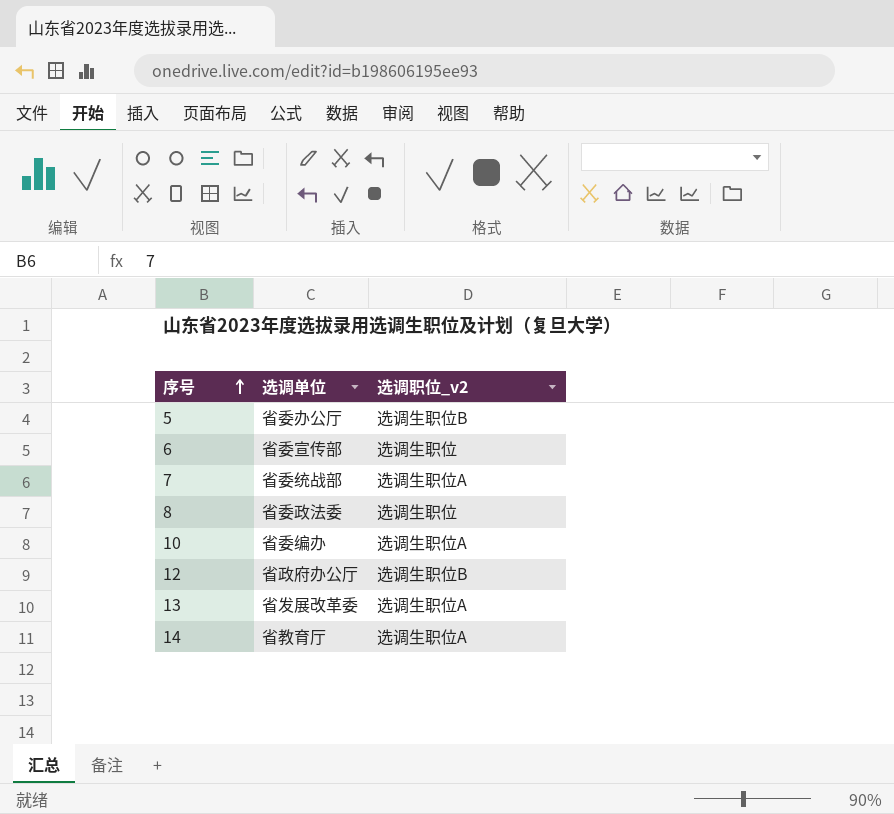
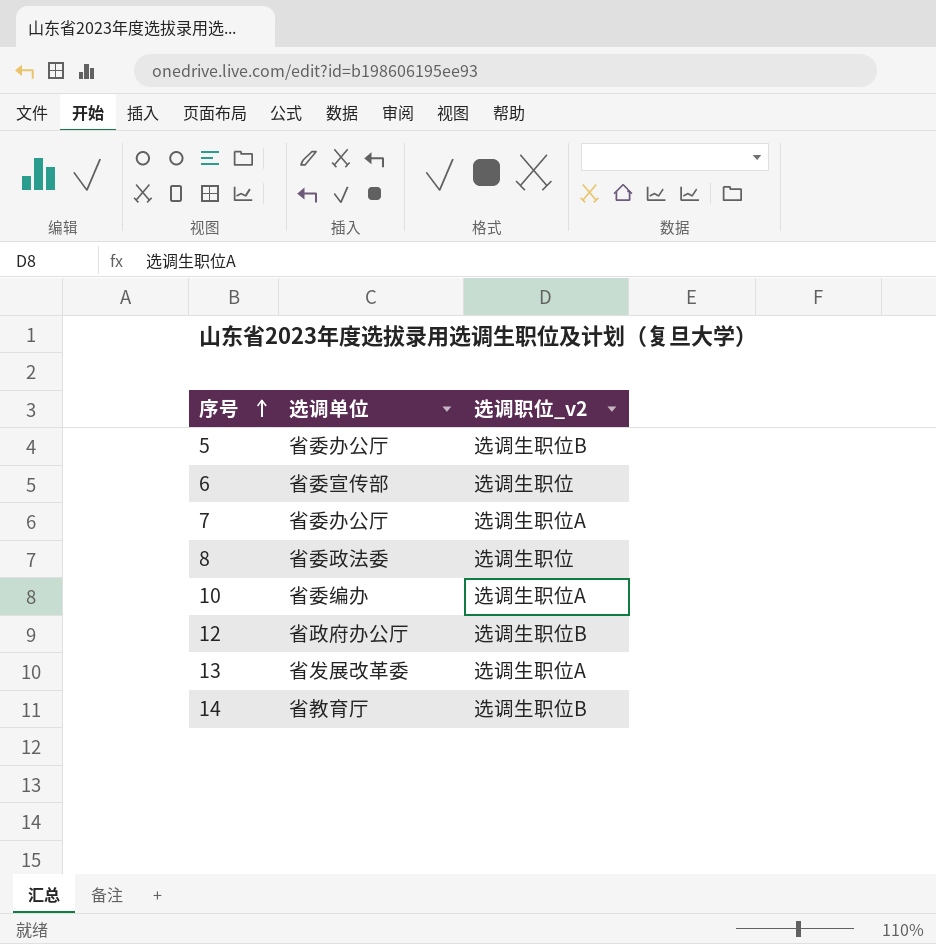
7 | 选调单位: 省委统战部 -> 省委办公厅
14 | 选调职位_v2: 选调生职位A -> 选调生职位B

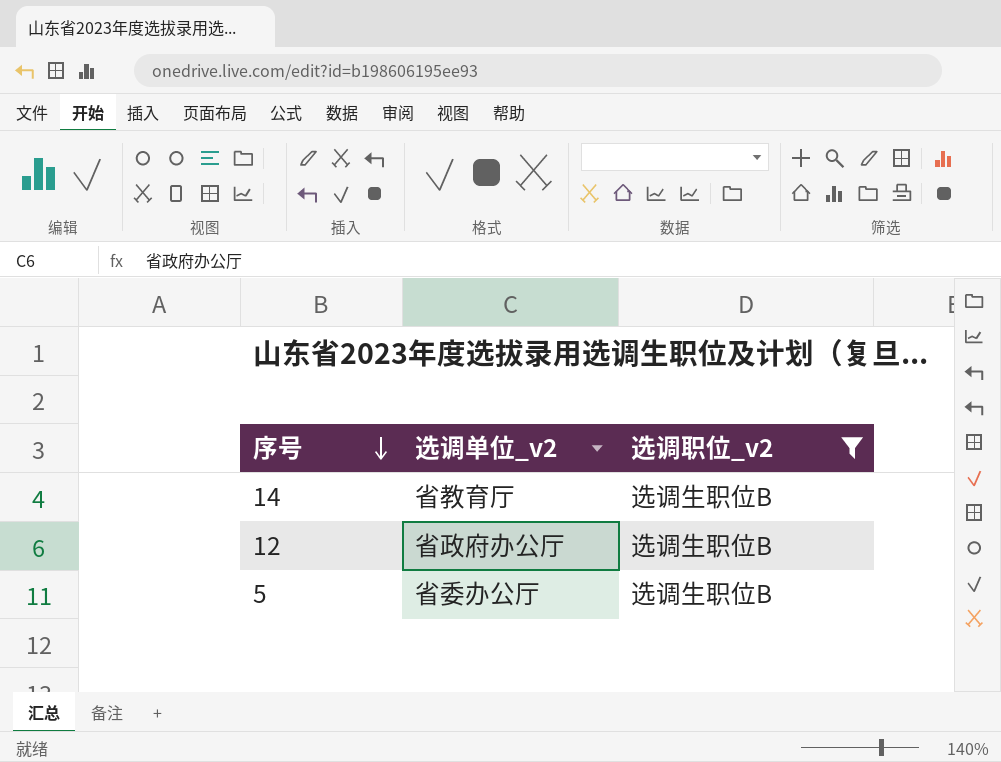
filter: none -> 选调职位_v2 = 选调生职位B
row order: 序号 ascending -> 序号 descending
column name: 选调单位 -> 选调单位_v2

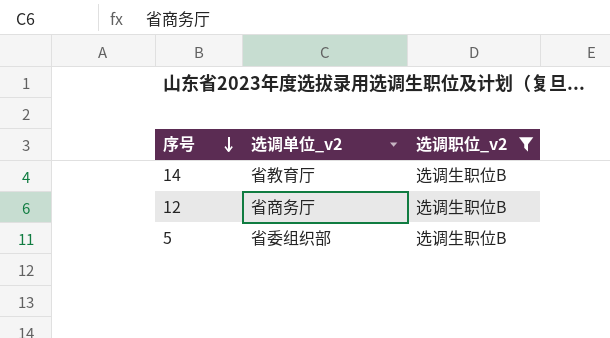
12 | 选调单位_v2: 省政府办公厅 -> 省商务厅
5 | 选调单位_v2: 省委办公厅 -> 省委组织部

